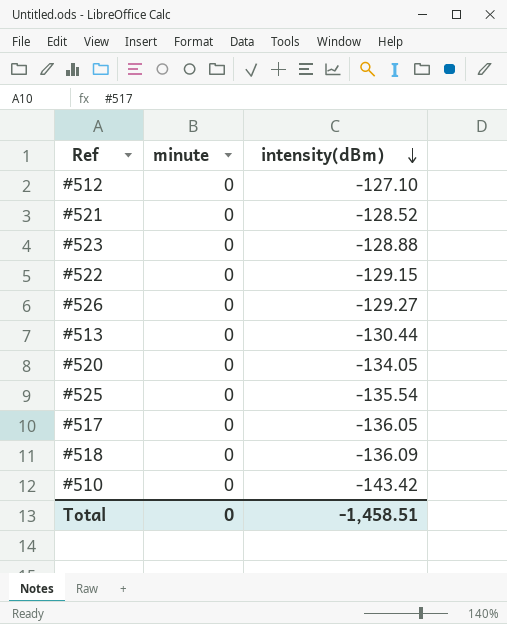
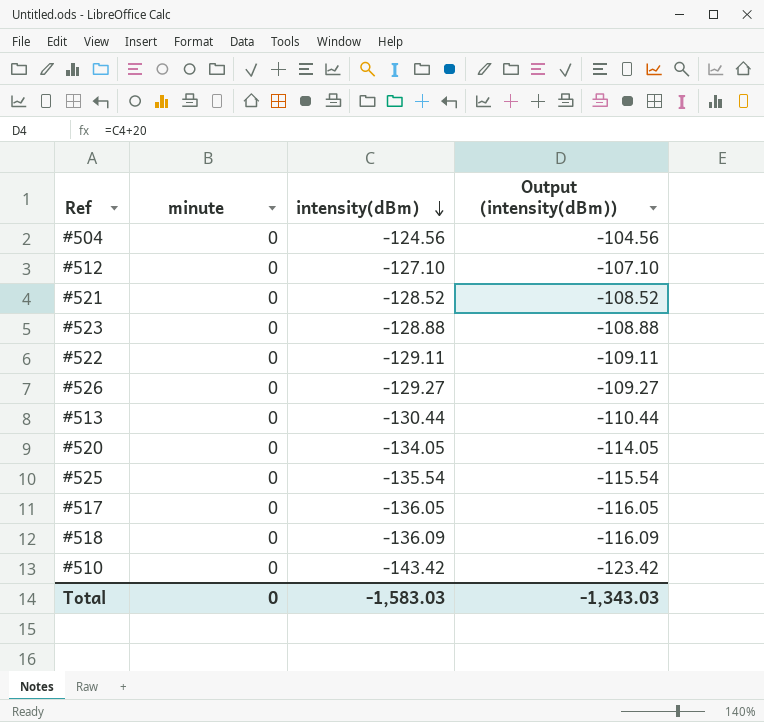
column Output (intensity(dBm)) | formula: none -> [intensity(dBm)] + 20
row #504: none -> 0 | -124.56 | -104.56
#522 | intensity(dBm): -129.15 -> -129.11
Total | intensity(dBm): -1,458.51 -> -1,583.03

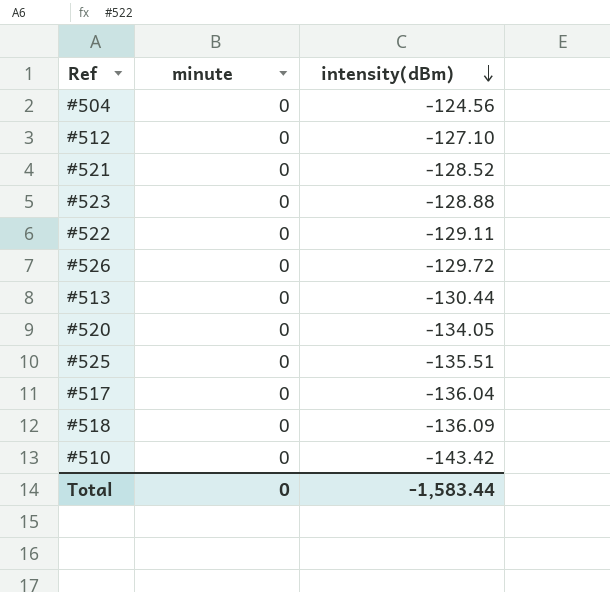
column Output (intensity(dBm)) | formula: [intensity(dBm)] + 20 -> none
#526 | intensity(dBm): -129.27 -> -129.72
#525 | intensity(dBm): -135.54 -> -135.51
#517 | intensity(dBm): -136.05 -> -136.04
Total | intensity(dBm): -1,583.03 -> -1,583.44

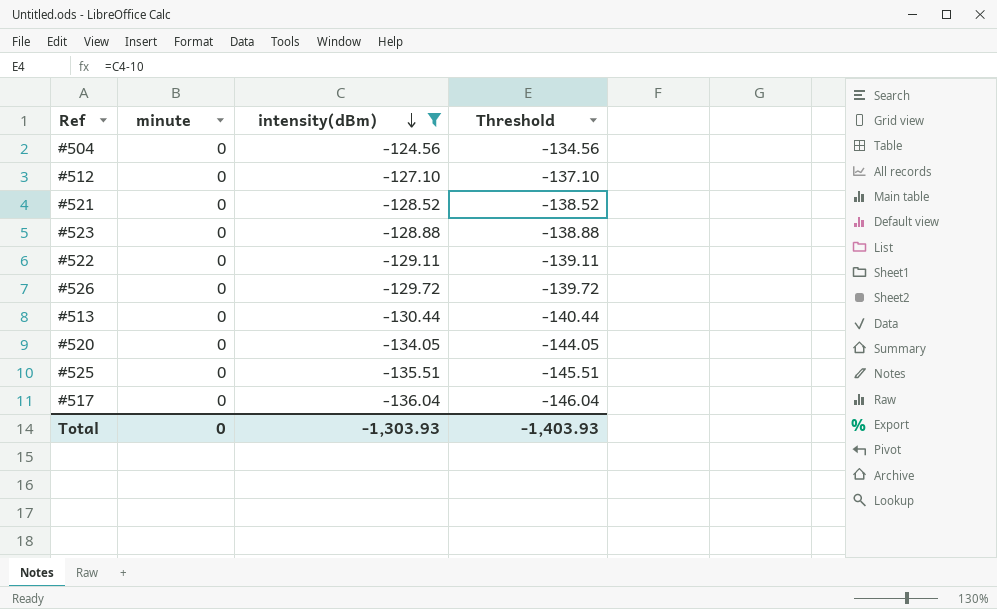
filter: none -> intensity(dBm) >= -136.04
column Threshold | formula: none -> [intensity(dBm)] - 10
Total | intensity(dBm): -1,583.44 -> -1,303.93

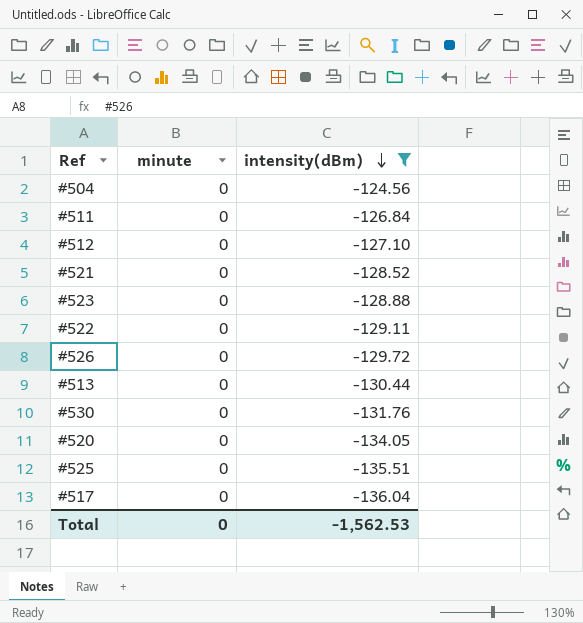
column Threshold | formula: [intensity(dBm)] - 10 -> none
row #511: none -> 0 | -126.84
row #530: none -> 0 | -131.76
Total | intensity(dBm): -1,303.93 -> -1,562.53

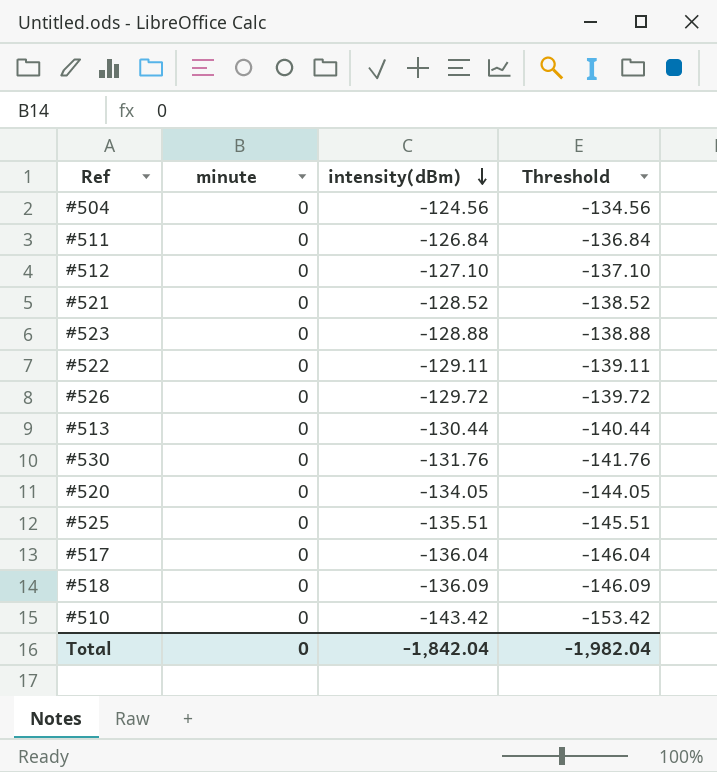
filter: intensity(dBm) >= -136.04 -> none
column Threshold | formula: none -> [intensity(dBm)] - 10
Total | intensity(dBm): -1,562.53 -> -1,842.04

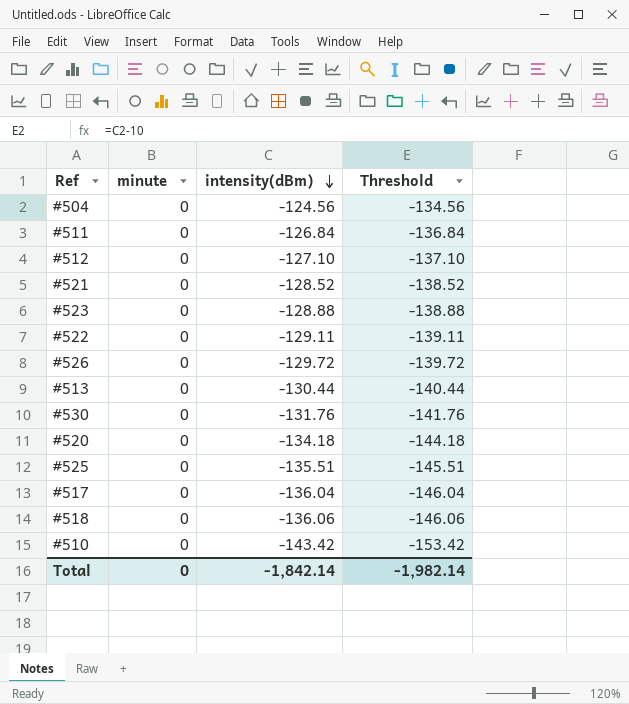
#520 | intensity(dBm): -134.05 -> -134.18
#520 | Threshold: -144.05 -> -144.18
#518 | intensity(dBm): -136.09 -> -136.06
#518 | Threshold: -146.09 -> -146.06
Total | intensity(dBm): -1,842.04 -> -1,842.14
Total | Threshold: -1,982.04 -> -1,982.14

